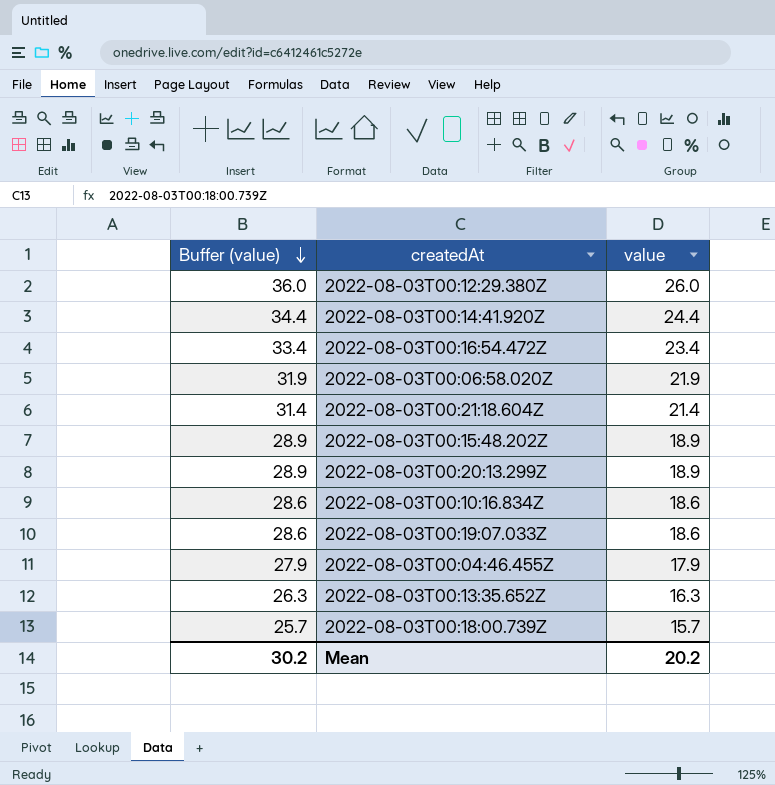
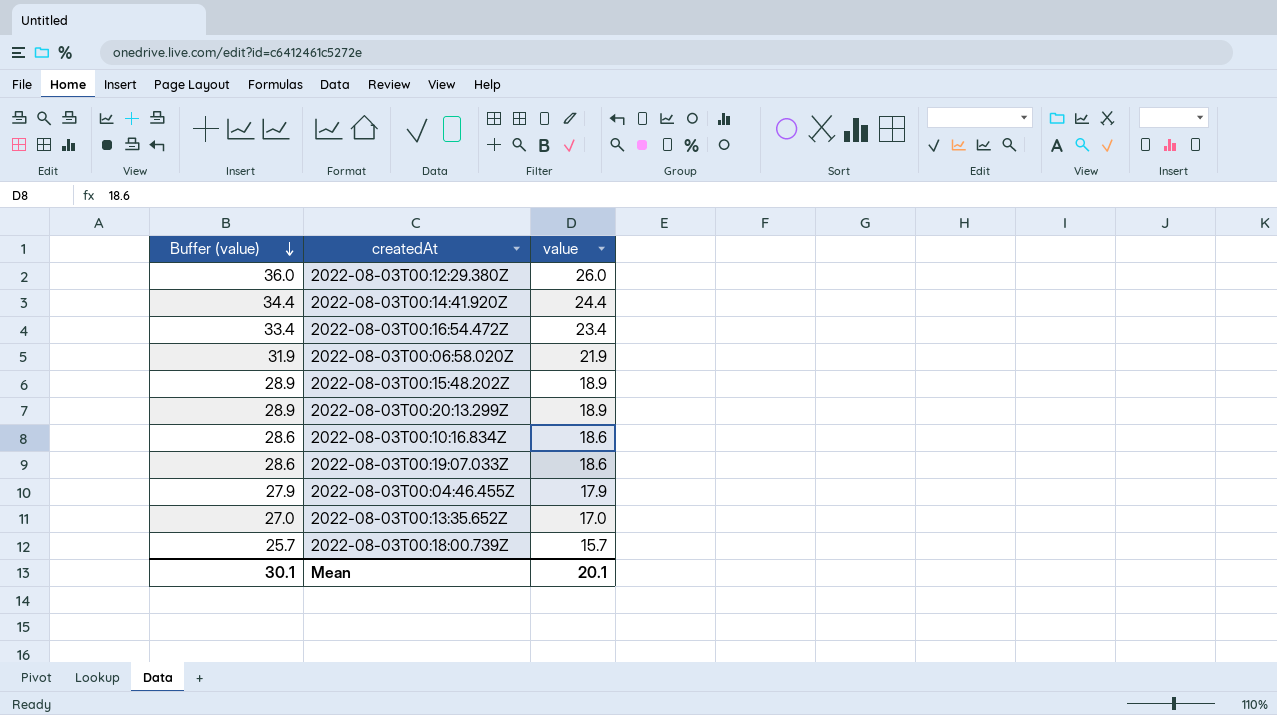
row 2022-08-03T00:21:18.604Z: 31.4 | 21.4 -> none
2022-08-03T00:13:35.652Z | Buffer (value): 26.3 -> 27.0
2022-08-03T00:13:35.652Z | value: 16.3 -> 17.0
Mean | Buffer (value): 30.2 -> 30.1
Mean | value: 20.2 -> 20.1

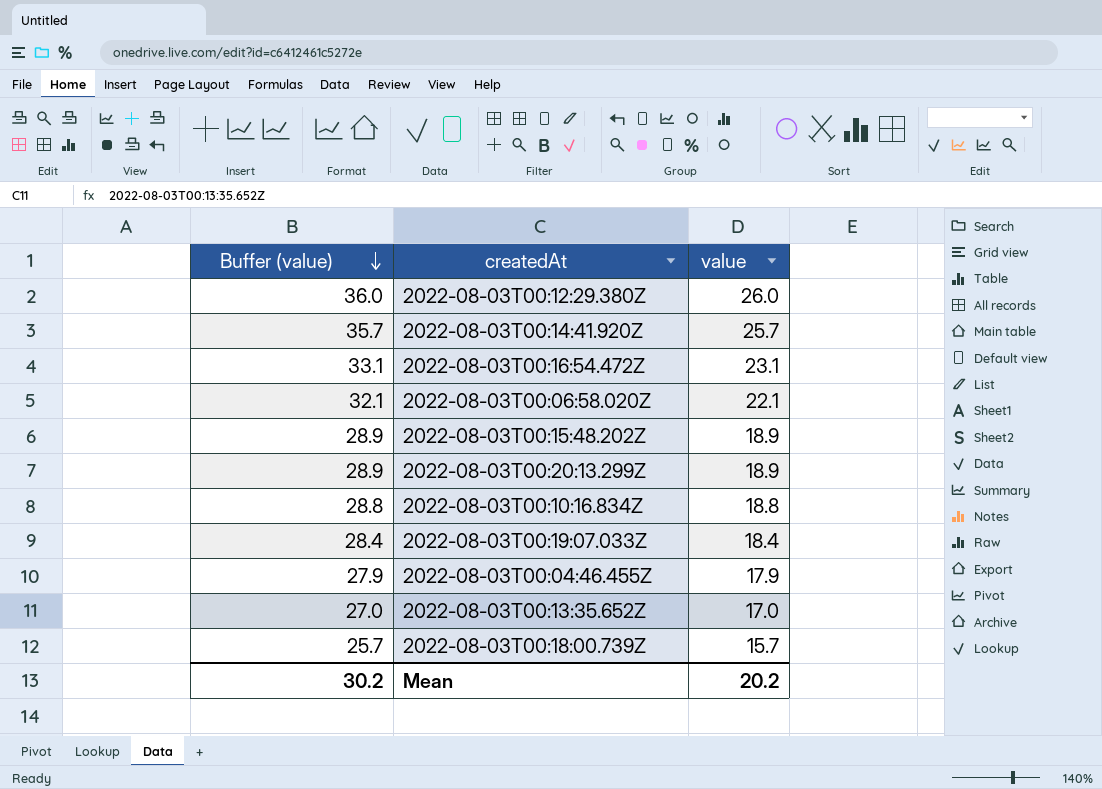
2022-08-03T00:14:41.920Z | Buffer (value): 34.4 -> 35.7
2022-08-03T00:14:41.920Z | value: 24.4 -> 25.7
2022-08-03T00:16:54.472Z | Buffer (value): 33.4 -> 33.1
2022-08-03T00:16:54.472Z | value: 23.4 -> 23.1
2022-08-03T00:06:58.020Z | Buffer (value): 31.9 -> 32.1
2022-08-03T00:06:58.020Z | value: 21.9 -> 22.1
2022-08-03T00:10:16.834Z | Buffer (value): 28.6 -> 28.8
2022-08-03T00:10:16.834Z | value: 18.6 -> 18.8
2022-08-03T00:19:07.033Z | Buffer (value): 28.6 -> 28.4
2022-08-03T00:19:07.033Z | value: 18.6 -> 18.4
Mean | Buffer (value): 30.1 -> 30.2
Mean | value: 20.1 -> 20.2

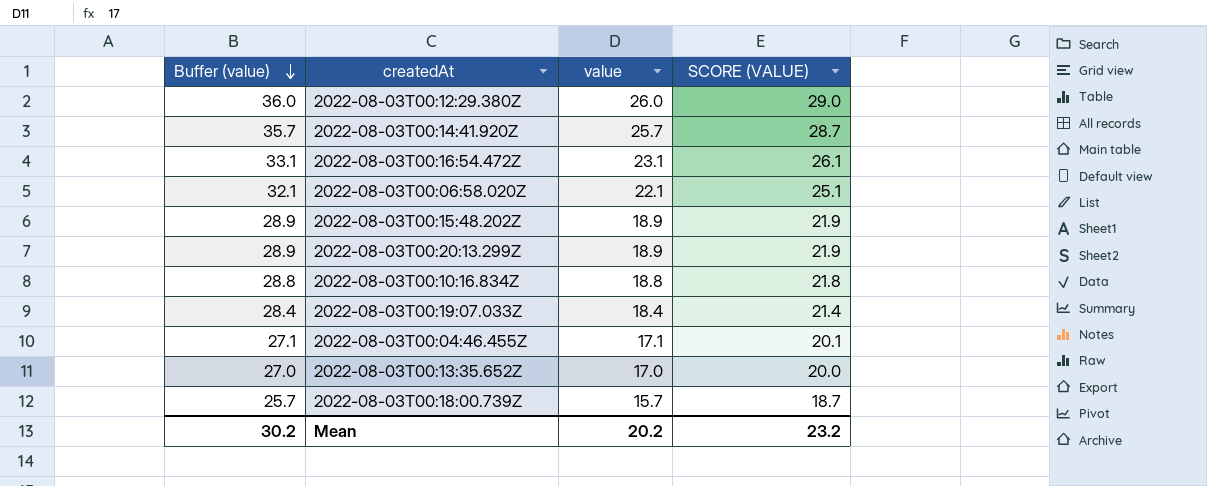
column SCORE (VALUE) | formula: none -> [value] + 3
2022-08-03T00:04:46.455Z | Buffer (value): 27.9 -> 27.1
2022-08-03T00:04:46.455Z | value: 17.9 -> 17.1

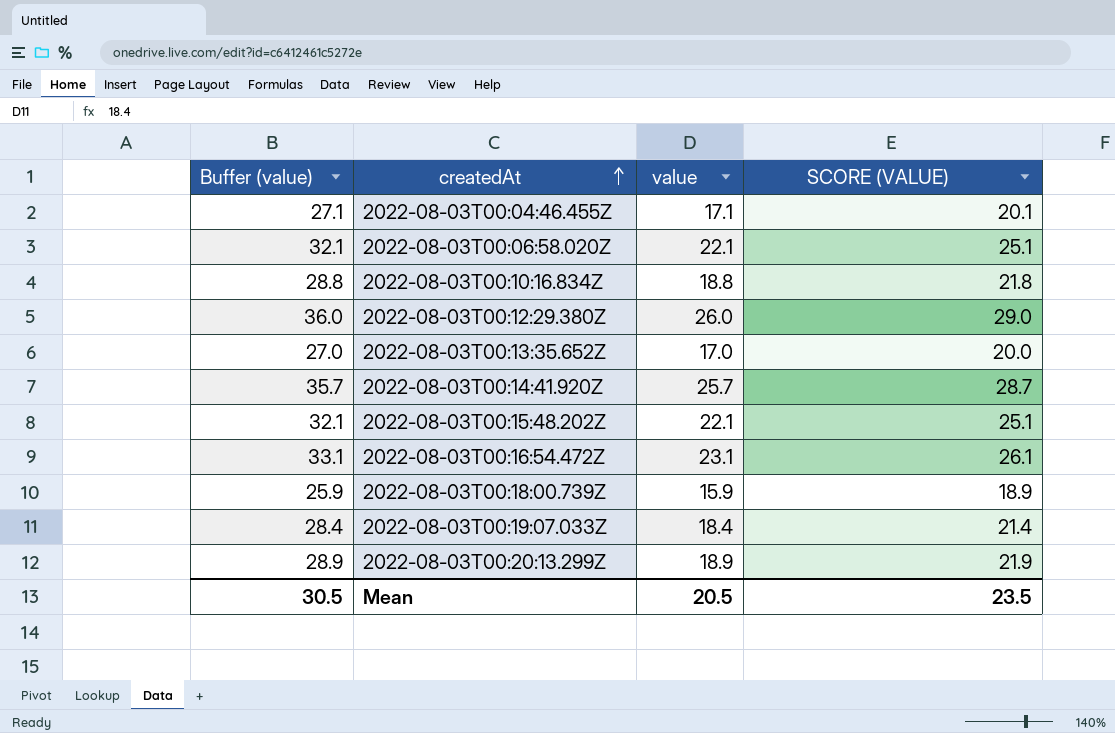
row order: Buffer (value) descending -> createdAt ascending
2022-08-03T00:15:48.202Z | Buffer (value): 28.9 -> 32.1
2022-08-03T00:15:48.202Z | value: 18.9 -> 22.1
2022-08-03T00:15:48.202Z | SCORE (VALUE): 21.9 -> 25.1
2022-08-03T00:18:00.739Z | Buffer (value): 25.7 -> 25.9
2022-08-03T00:18:00.739Z | value: 15.7 -> 15.9
2022-08-03T00:18:00.739Z | SCORE (VALUE): 18.7 -> 18.9
Mean | Buffer (value): 30.2 -> 30.5
Mean | value: 20.2 -> 20.5
Mean | SCORE (VALUE): 23.2 -> 23.5

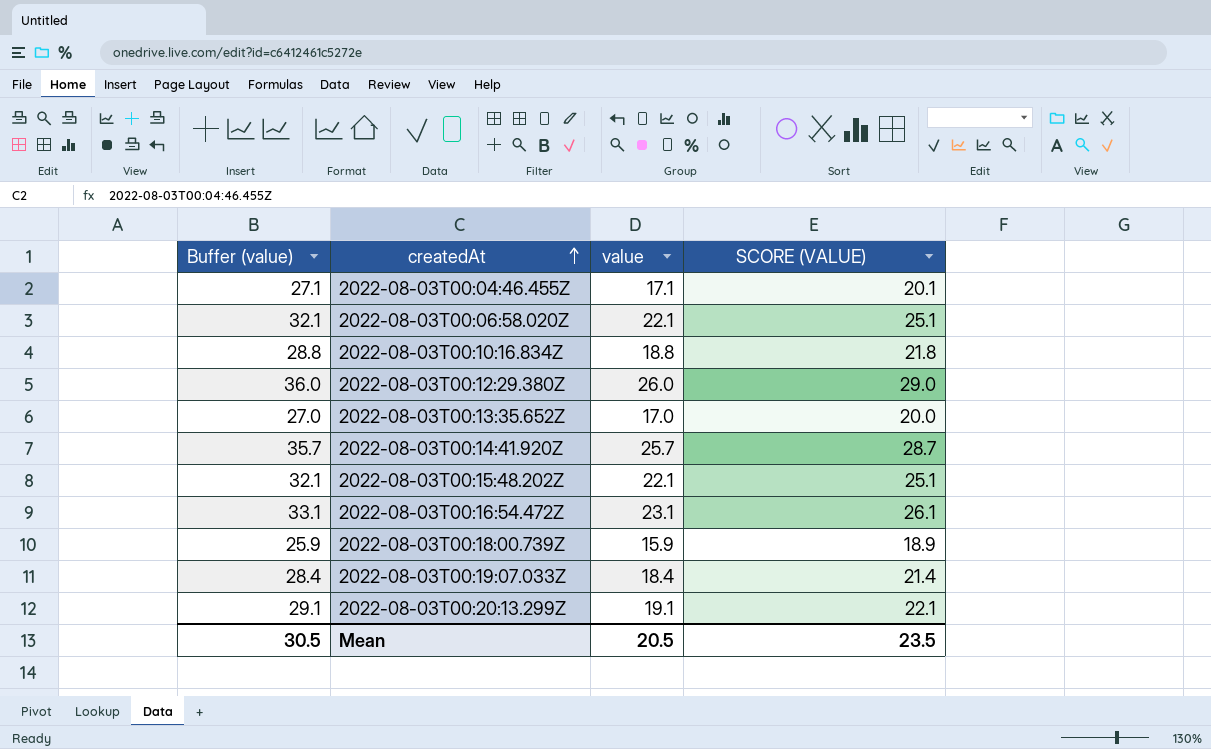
2022-08-03T00:20:13.299Z | Buffer (value): 28.9 -> 29.1
2022-08-03T00:20:13.299Z | value: 18.9 -> 19.1
2022-08-03T00:20:13.299Z | SCORE (VALUE): 21.9 -> 22.1

